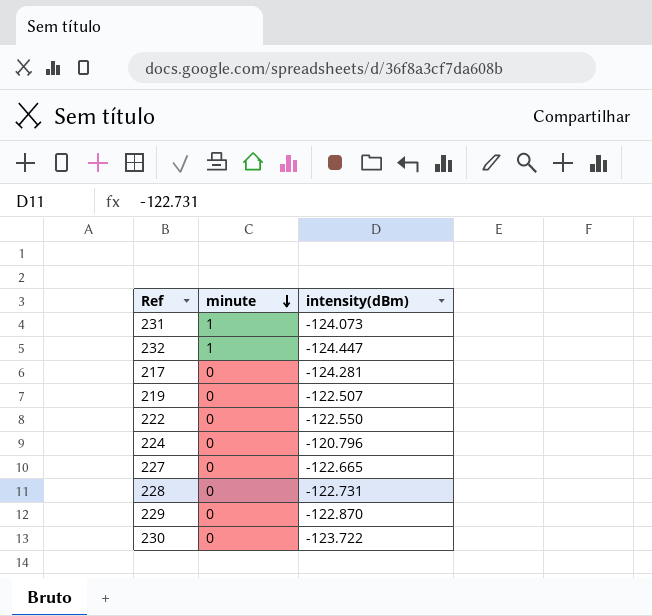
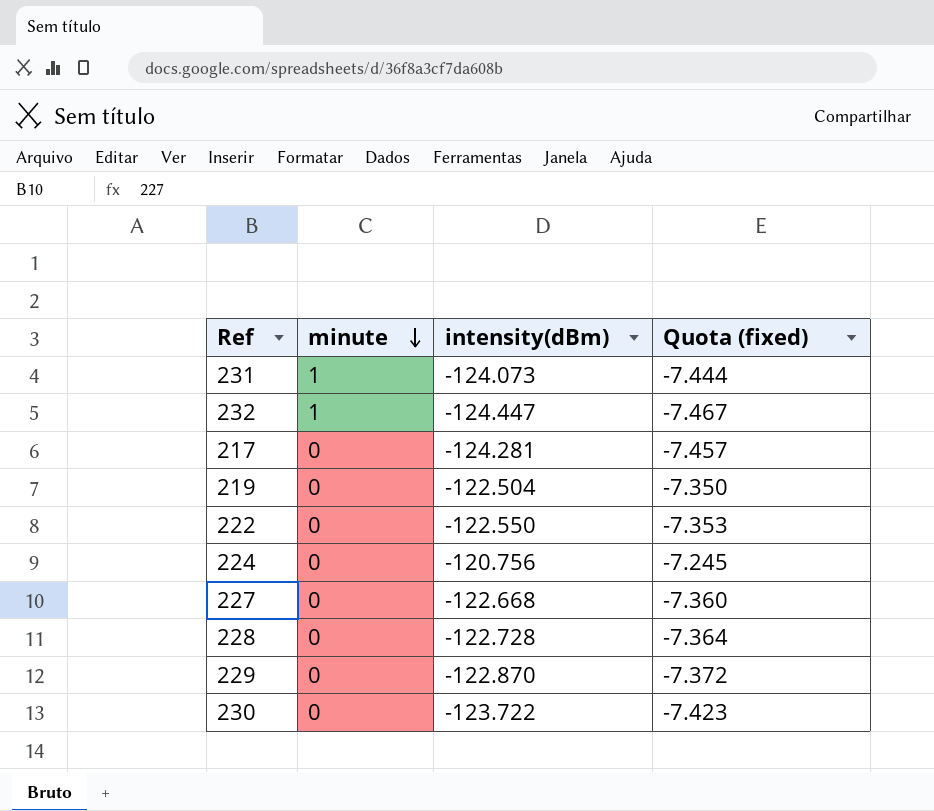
column Quota (fixed) | formula: none -> [intensity(dBm)] * 0.06
219 | intensity(dBm): -122.507 -> -122.504
224 | intensity(dBm): -120.796 -> -120.756
227 | intensity(dBm): -122.665 -> -122.668
228 | intensity(dBm): -122.731 -> -122.728

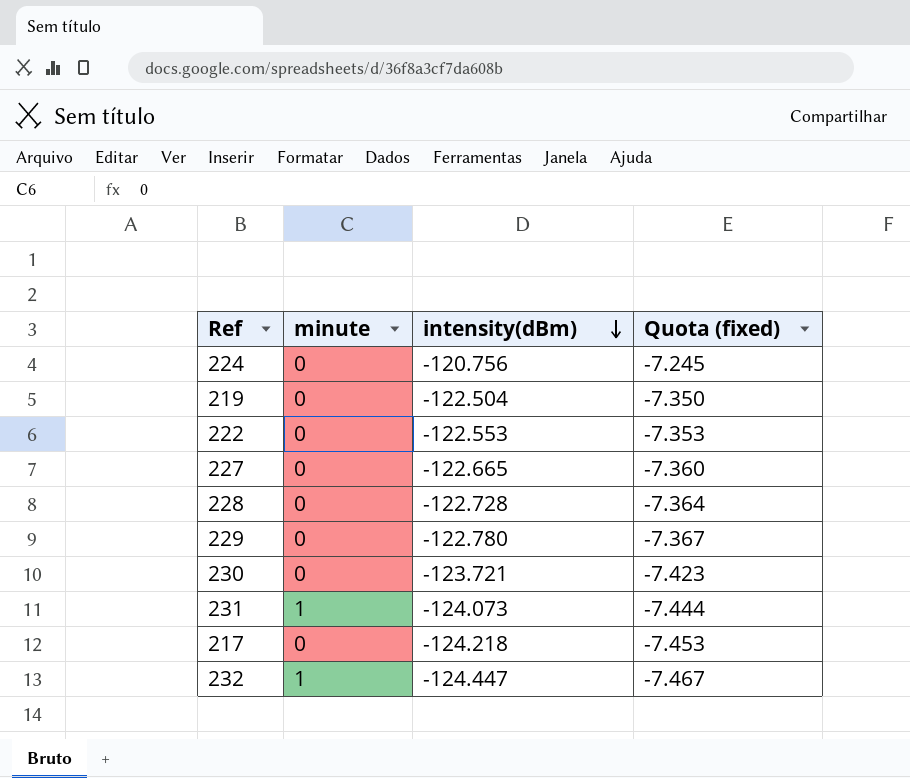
row order: minute descending -> intensity(dBm) descending
222 | intensity(dBm): -122.550 -> -122.553
227 | intensity(dBm): -122.668 -> -122.665
229 | intensity(dBm): -122.870 -> -122.780
229 | Quota (fixed): -7.372 -> -7.367
230 | intensity(dBm): -123.722 -> -123.721
217 | intensity(dBm): -124.281 -> -124.218
217 | Quota (fixed): -7.457 -> -7.453

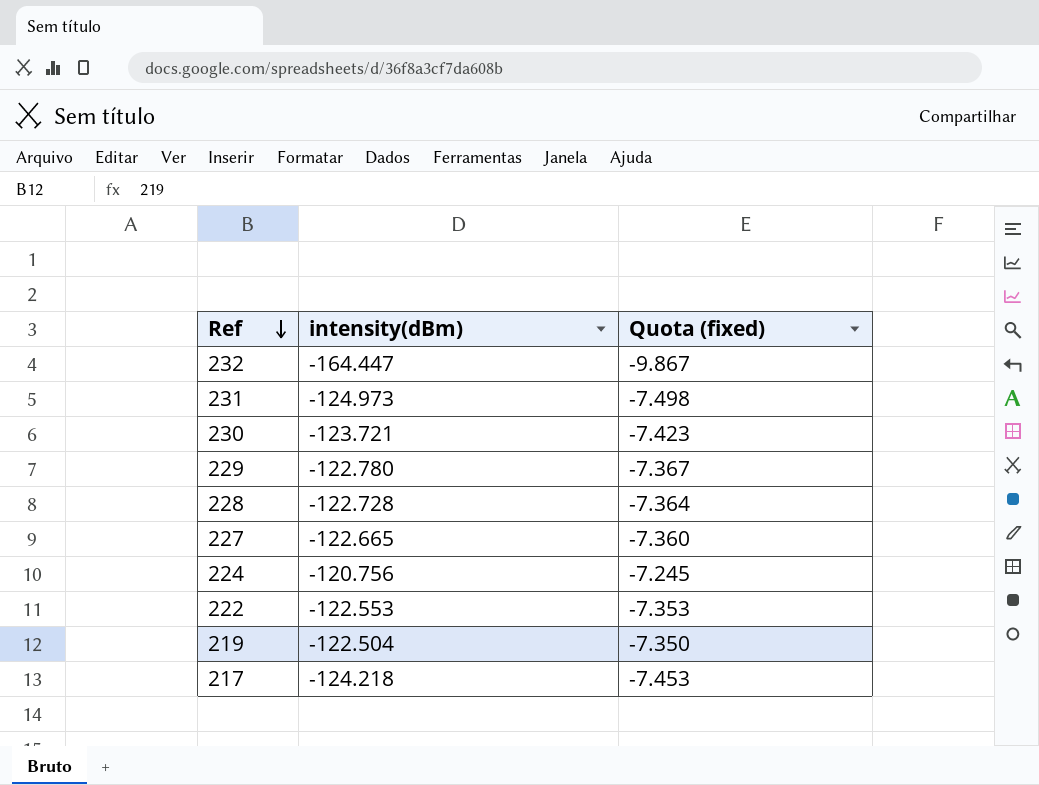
row order: intensity(dBm) descending -> Ref descending
column minute | position: 2 -> none
232 | intensity(dBm): -124.447 -> -164.447
232 | Quota (fixed): -7.467 -> -9.867
231 | intensity(dBm): -124.073 -> -124.973
231 | Quota (fixed): -7.444 -> -7.498

